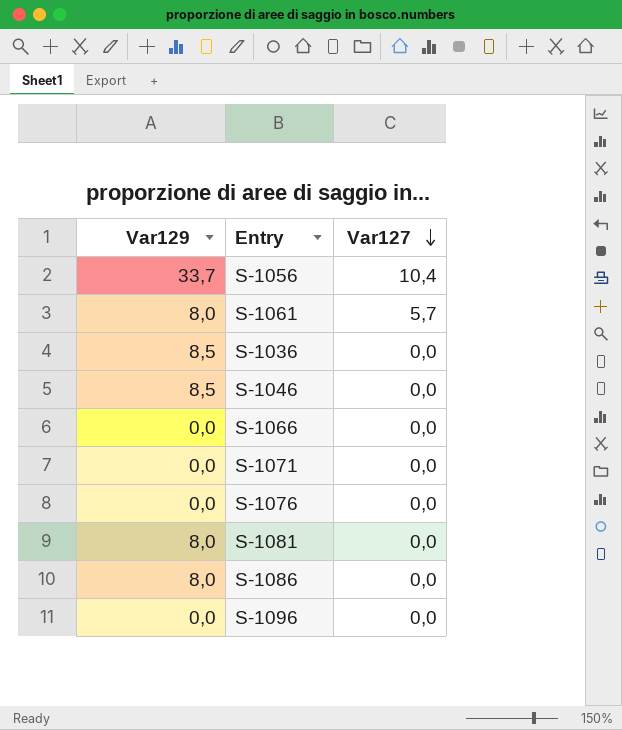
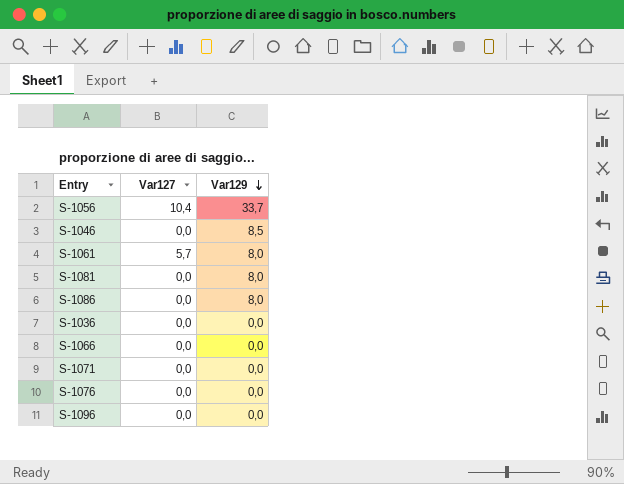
row order: Var127 descending -> Var129 descending
column Var129 | position: 1 -> 3
S-1036 | Var129: 8,5 -> 0,0

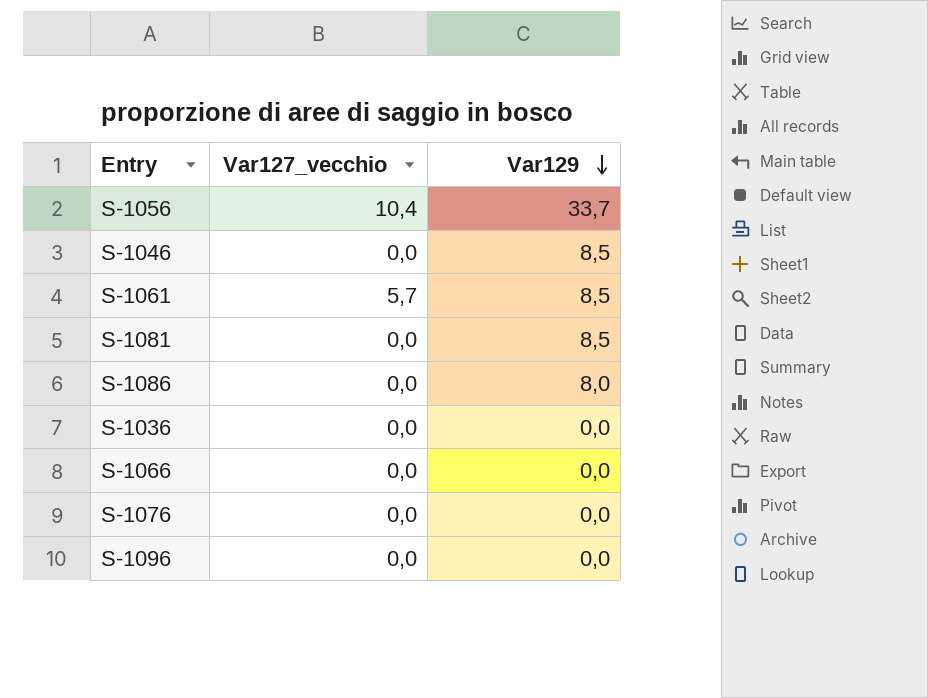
column name: Var127 -> Var127_vecchio
row S-1071: 0,0 | 0,0 -> none
S-1061 | Var129: 8,0 -> 8,5
S-1081 | Var129: 8,0 -> 8,5

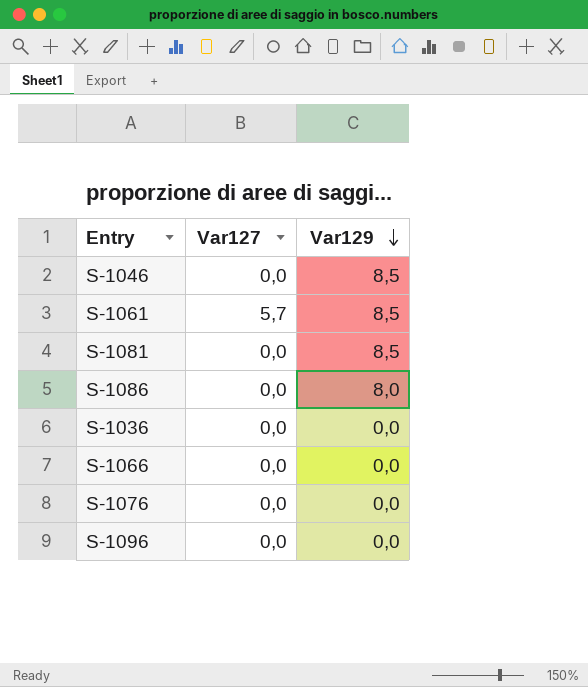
column name: Var127_vecchio -> Var127
row S-1056: 10,4 | 33,7 -> none

